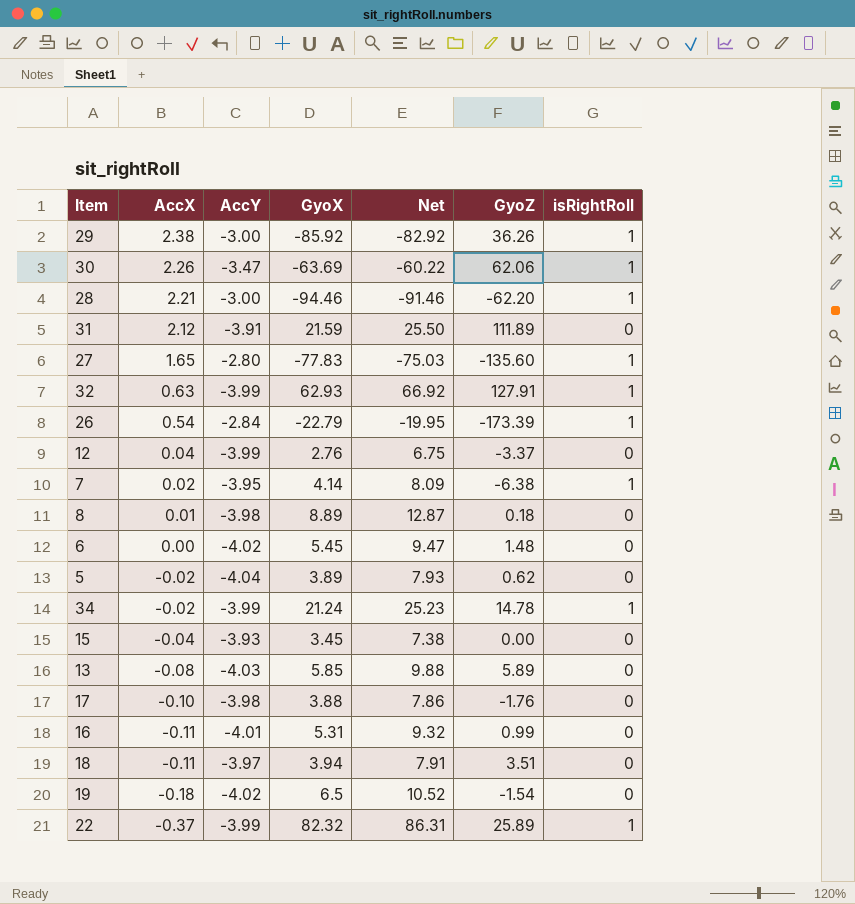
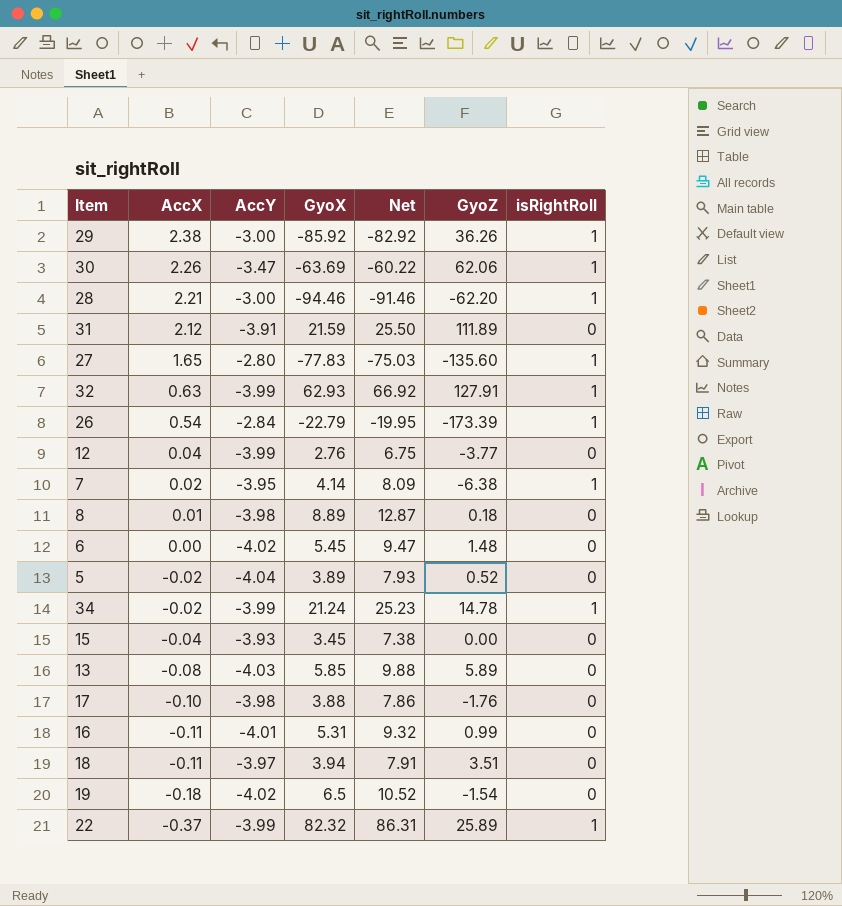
12 | GyoZ: -3.37 -> -3.77
5 | GyoZ: 0.62 -> 0.52

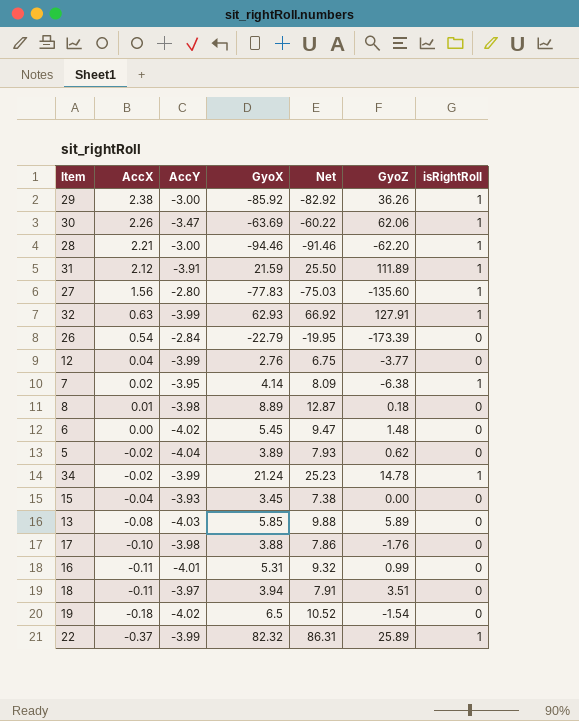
31 | isRightRoll: 0 -> 1
27 | AccX: 1.65 -> 1.56
26 | isRightRoll: 1 -> 0
5 | GyoZ: 0.52 -> 0.62

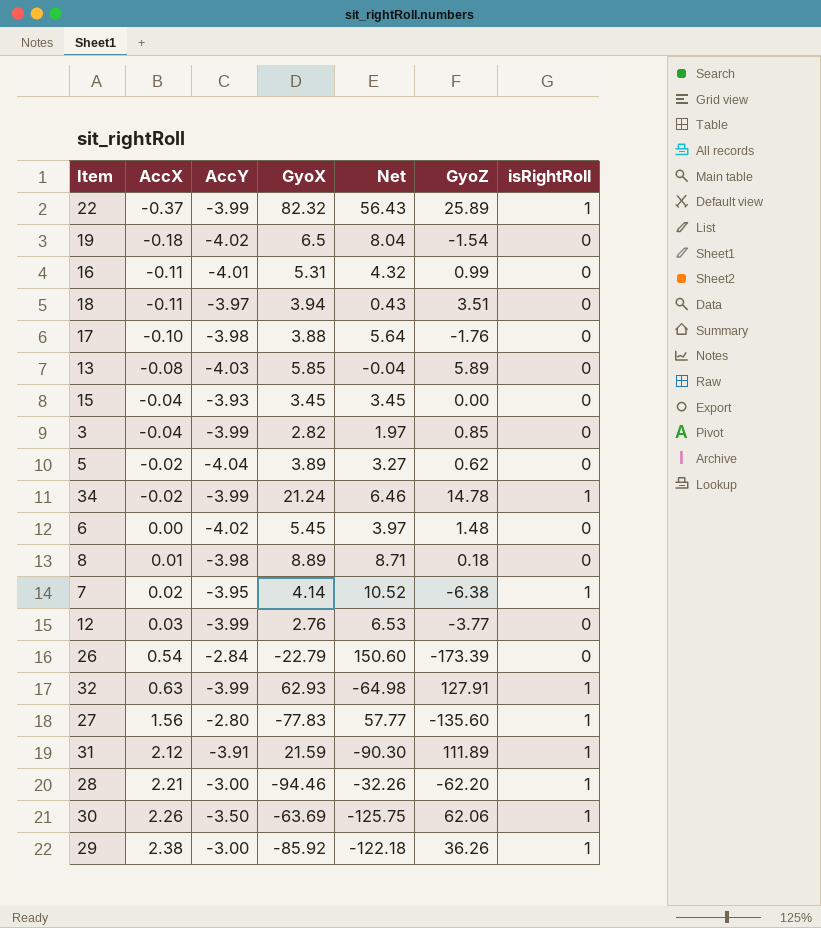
row order: AccX descending -> AccX ascending
column Net | formula: [GyoX] - [AccY] -> [GyoX] - [GyoZ]
row 3: none -> -0.04 | -3.99 | 2.82 | 1.97 | 0.85 | 0
12 | AccX: 0.04 -> 0.03
30 | AccY: -3.47 -> -3.50

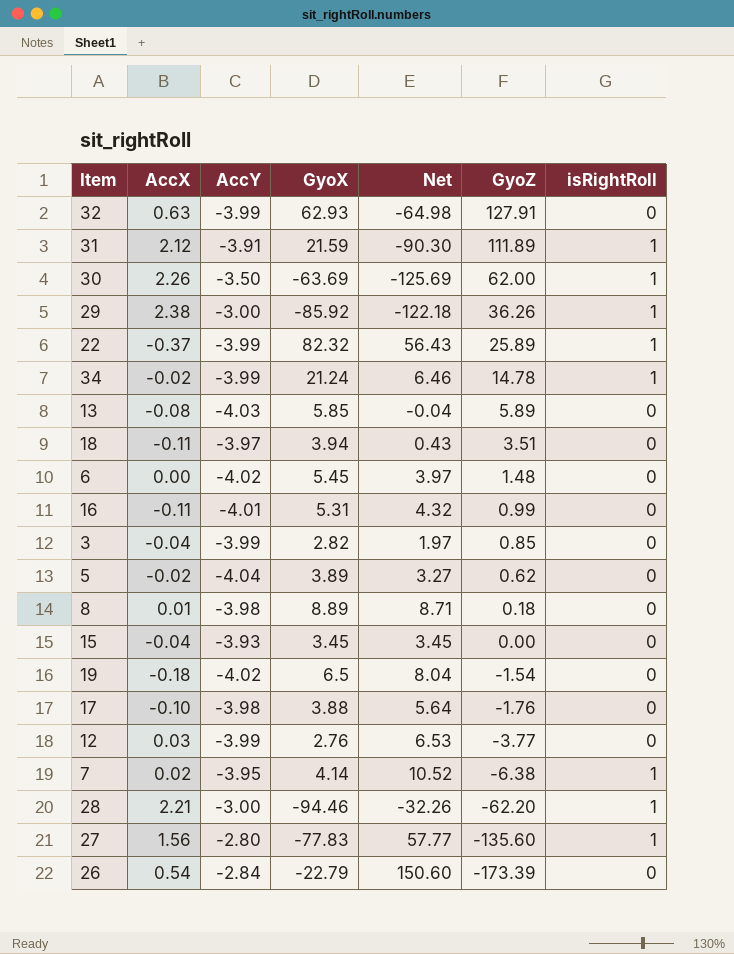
row order: AccX ascending -> GyoZ descending
32 | isRightRoll: 1 -> 0
30 | Net: -125.75 -> -125.69
30 | GyoZ: 62.06 -> 62.00

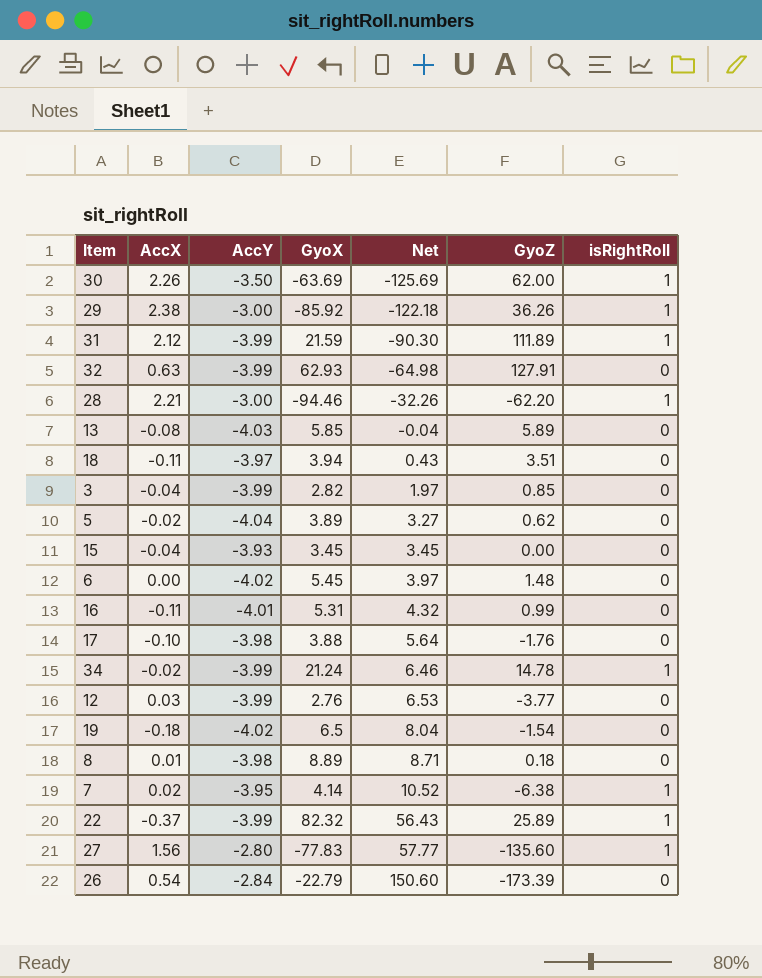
row order: GyoZ descending -> Net ascending
31 | AccY: -3.91 -> -3.99

